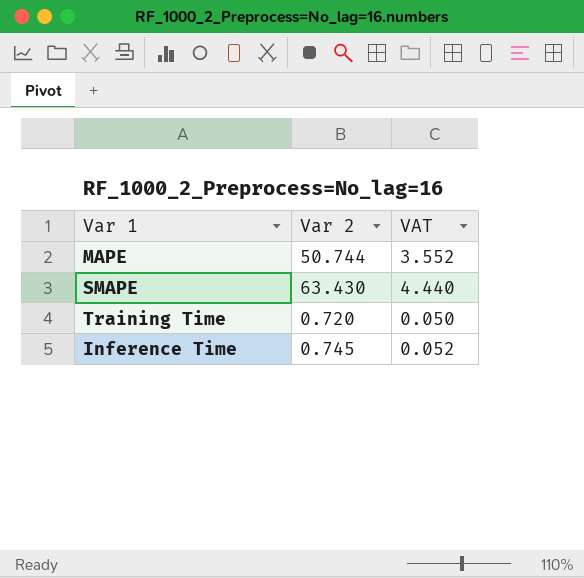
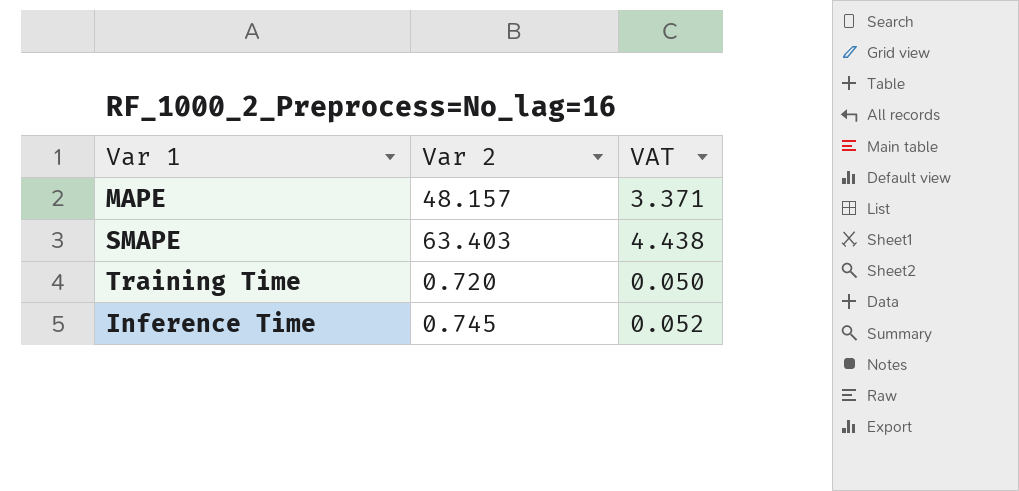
MAPE | Var 2: 50.744 -> 48.157
MAPE | VAT: 3.552 -> 3.371
SMAPE | Var 2: 63.430 -> 63.403
SMAPE | VAT: 4.440 -> 4.438

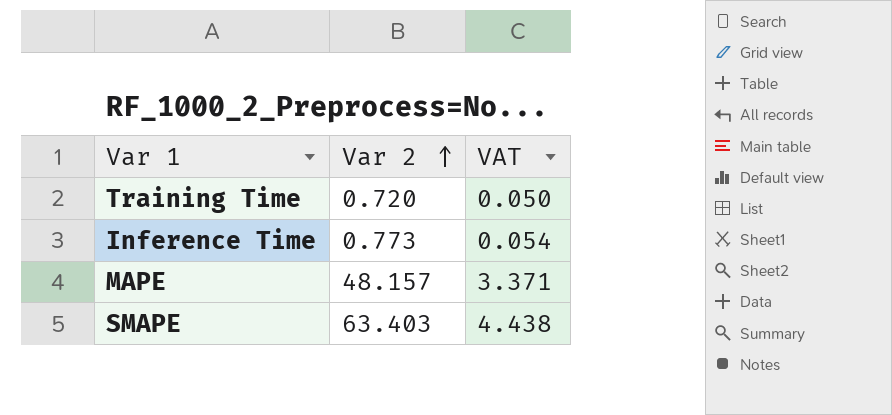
row order: none -> Var 2 ascending
Inference Time | Var 2: 0.745 -> 0.773
Inference Time | VAT: 0.052 -> 0.054

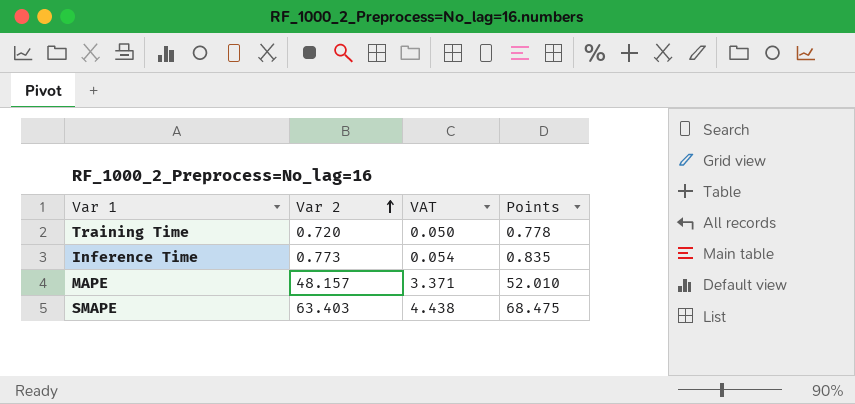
column Points | formula: none -> [Var 2] * 1.08

